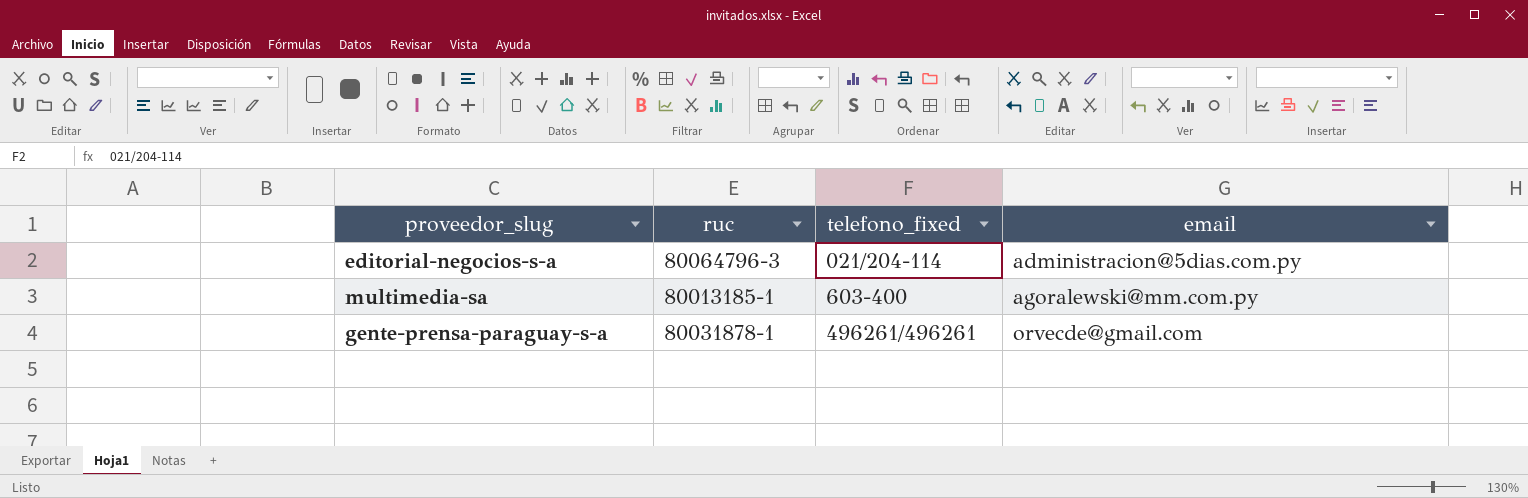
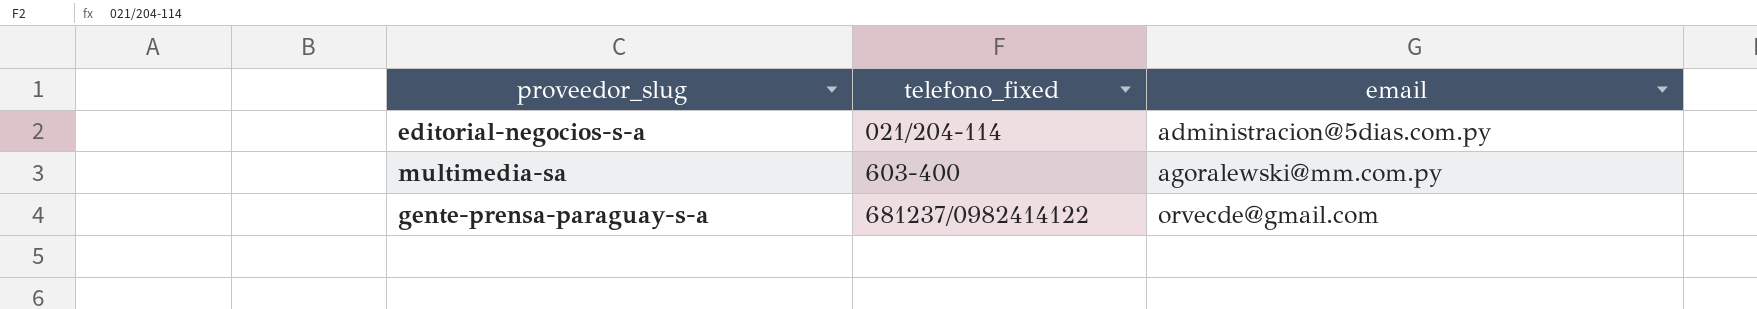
column ruc | position: 2 -> none
gente-prensa-paraguay-s-a | telefono_fixed: 496261/496261 -> 681237/0982414122

